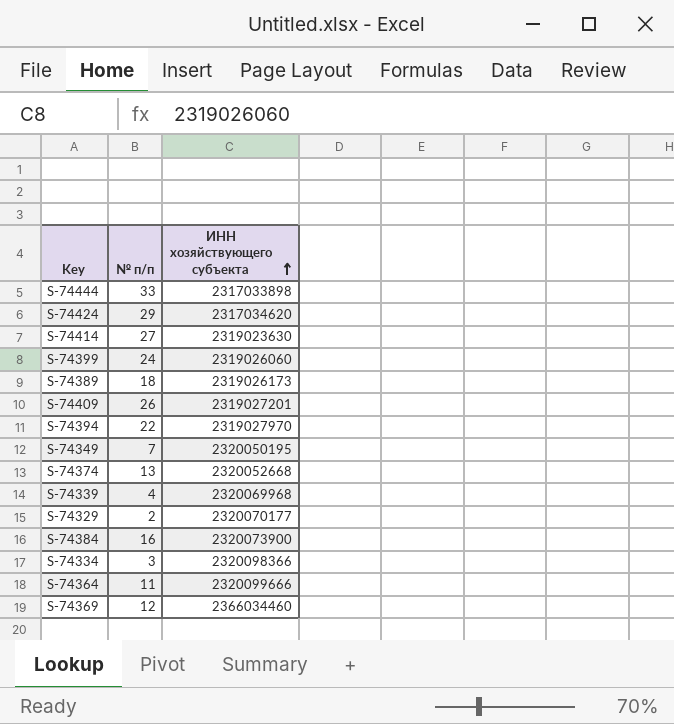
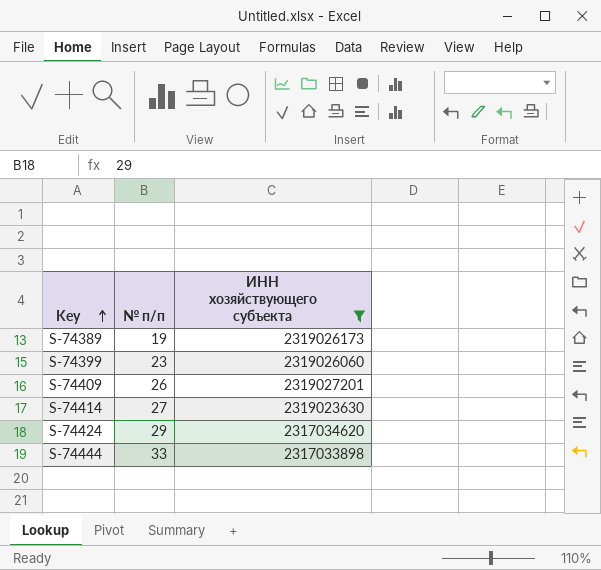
filter: none -> ИНН хозяйствующего субъекта <= 2319027201
row order: ИНН хозяйствующего субъекта ascending -> Key ascending
S-74389 | № п/п: 18 -> 19
S-74399 | № п/п: 24 -> 23

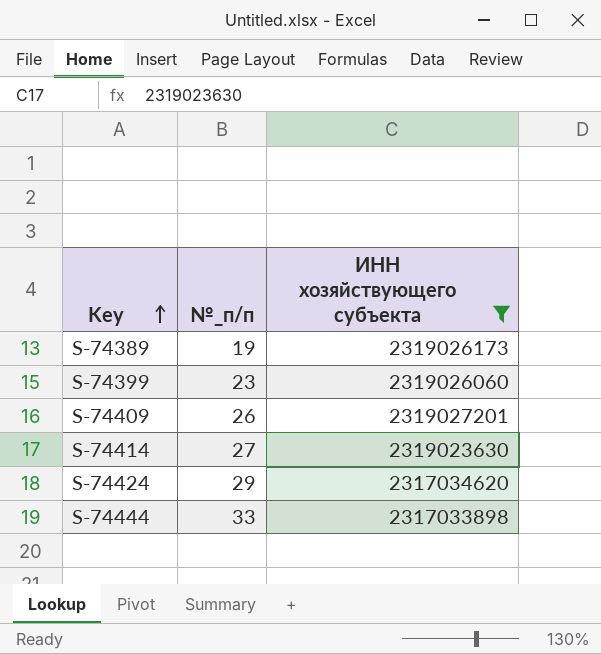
column name: № п/п -> №_п/п

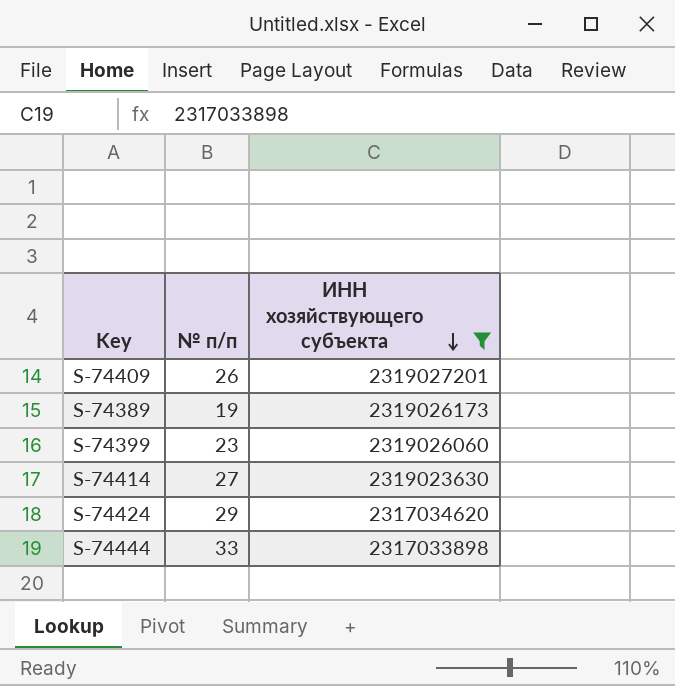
row order: Key ascending -> ИНН хозяйствующего субъекта descending
column name: №_п/п -> № п/п

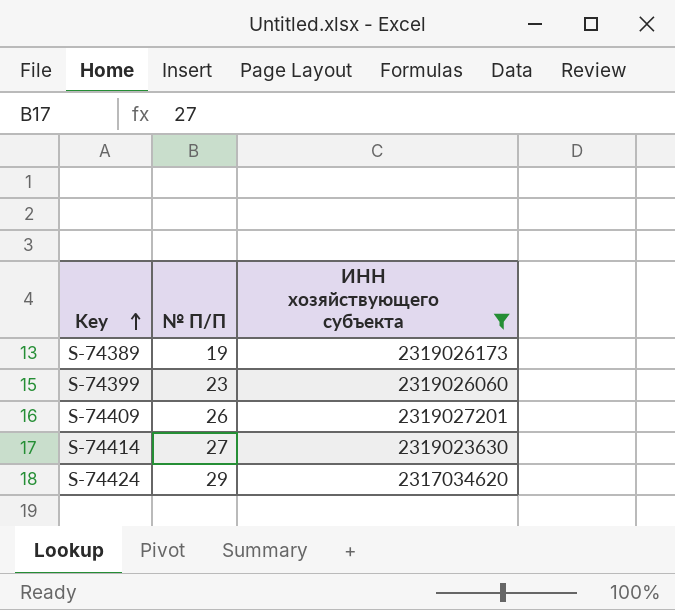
row order: ИНН хозяйствующего субъекта descending -> Key ascending
column name: № п/п -> № П/П
row S-74444: 33 | 2317033898 -> none

